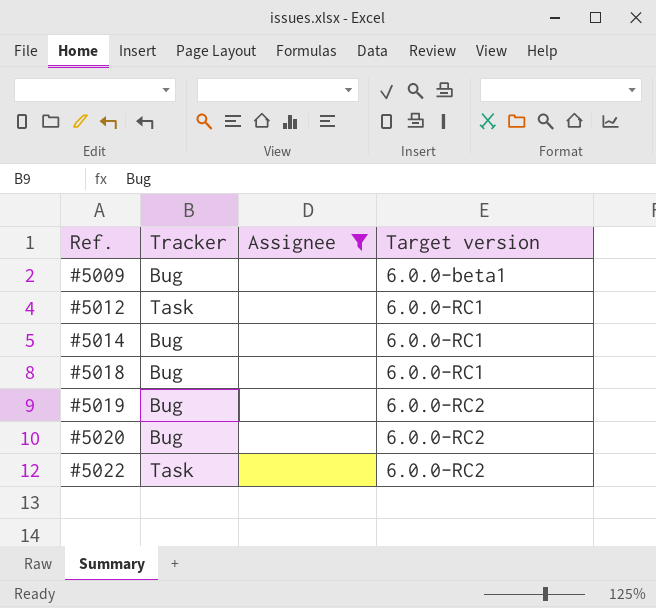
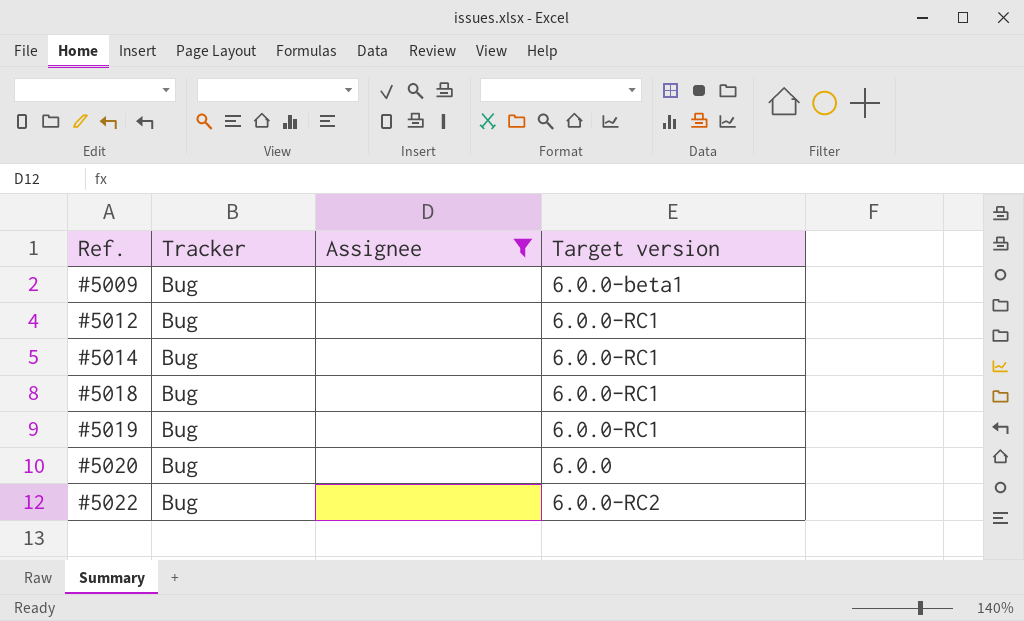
#5012 | Tracker: Task -> Bug
#5019 | Target version: 6.0.0-RC2 -> 6.0.0-RC1
#5020 | Target version: 6.0.0-RC2 -> 6.0.0
#5022 | Tracker: Task -> Bug

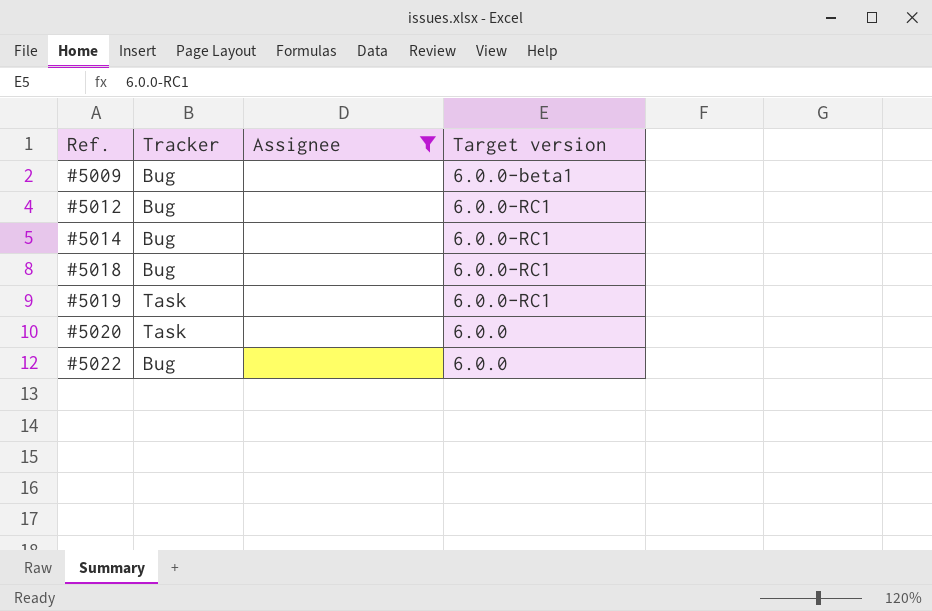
#5019 | Tracker: Bug -> Task
#5020 | Tracker: Bug -> Task
#5022 | Target version: 6.0.0-RC2 -> 6.0.0

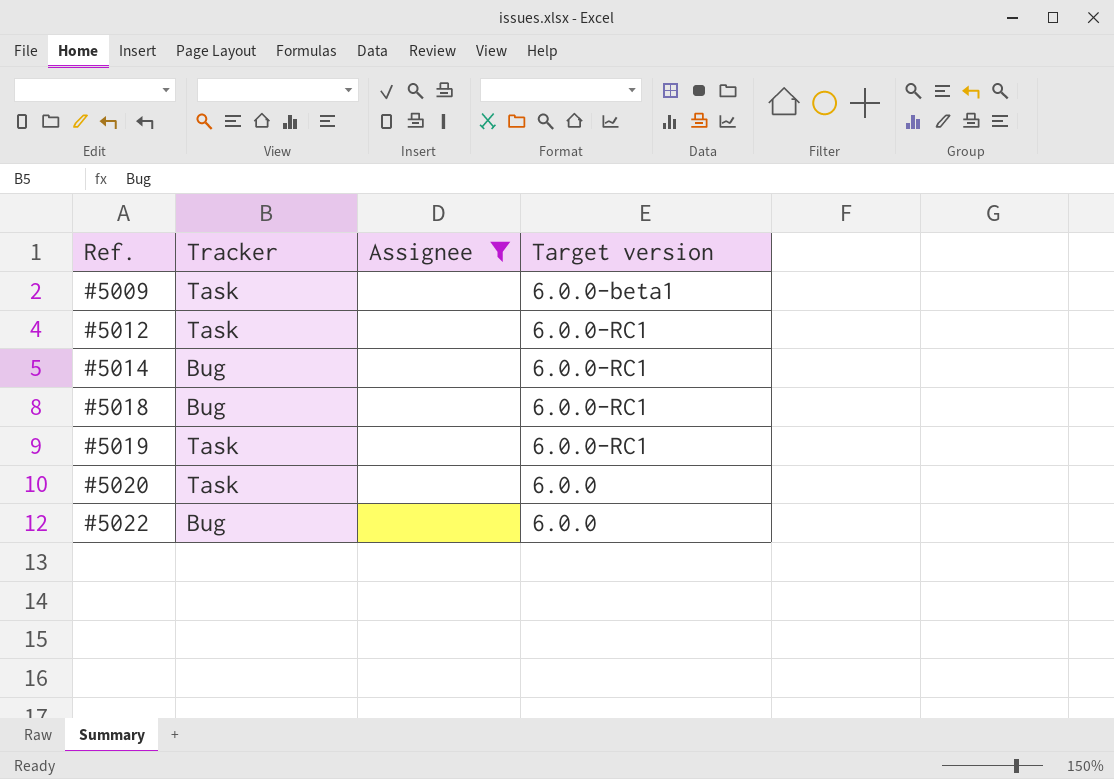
#5009 | Tracker: Bug -> Task
#5012 | Tracker: Bug -> Task

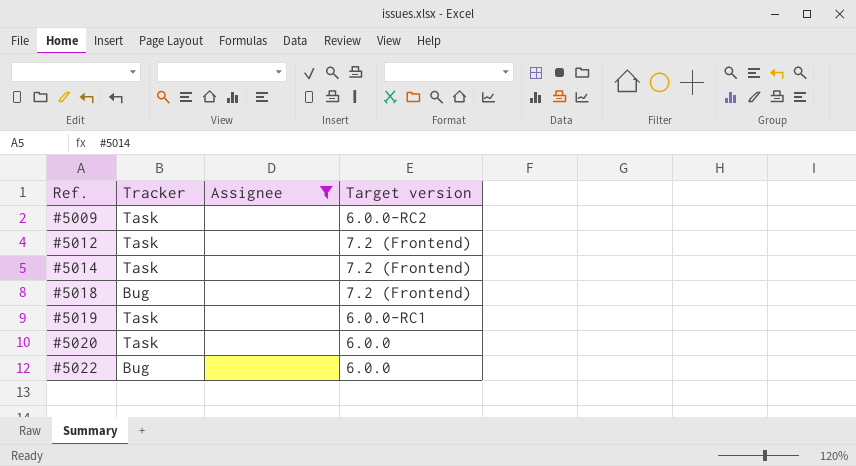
#5009 | Target version: 6.0.0-beta1 -> 6.0.0-RC2
#5012 | Target version: 6.0.0-RC1 -> 7.2 (Frontend)
#5014 | Tracker: Bug -> Task
#5014 | Target version: 6.0.0-RC1 -> 7.2 (Frontend)
#5018 | Target version: 6.0.0-RC1 -> 7.2 (Frontend)

